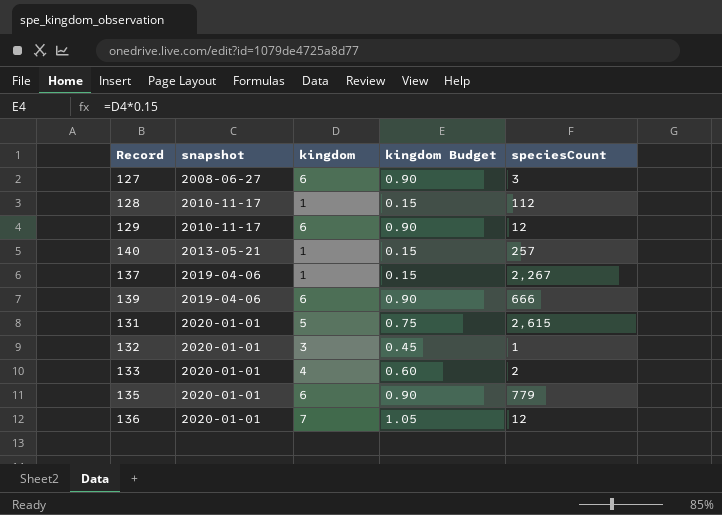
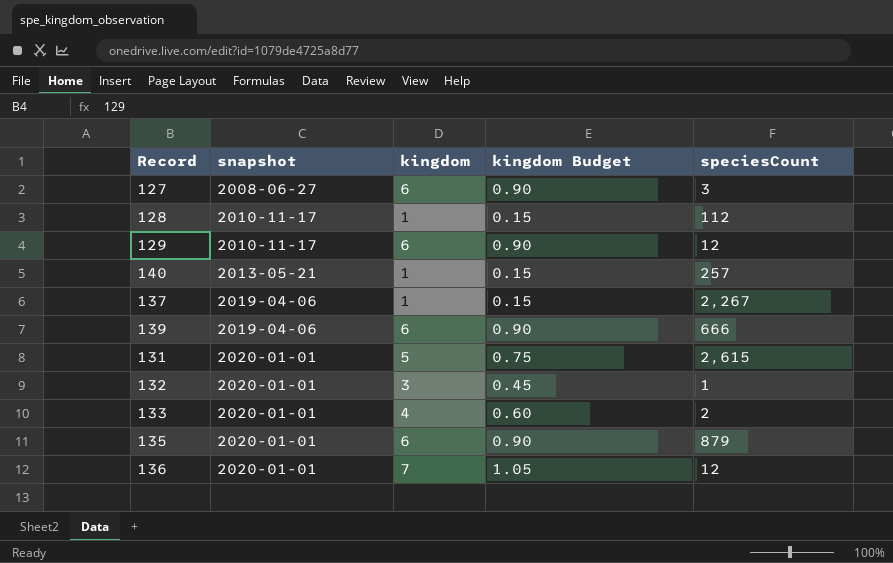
135 | speciesCount: 779 -> 879

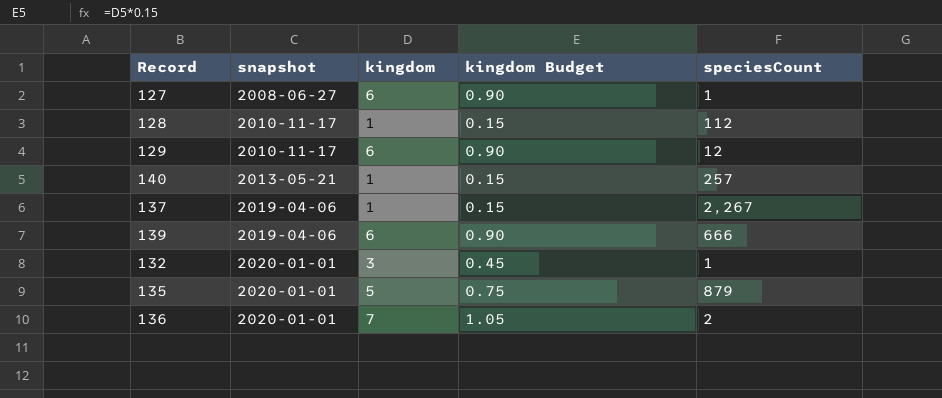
row 131: 2020-01-01 | 5 | 0.75 | 2,615 -> none
row 133: 2020-01-01 | 4 | 0.60 | 2 -> none
127 | speciesCount: 3 -> 1
135 | kingdom: 6 -> 5
135 | kingdom Budget: 0.90 -> 0.75
136 | speciesCount: 12 -> 2

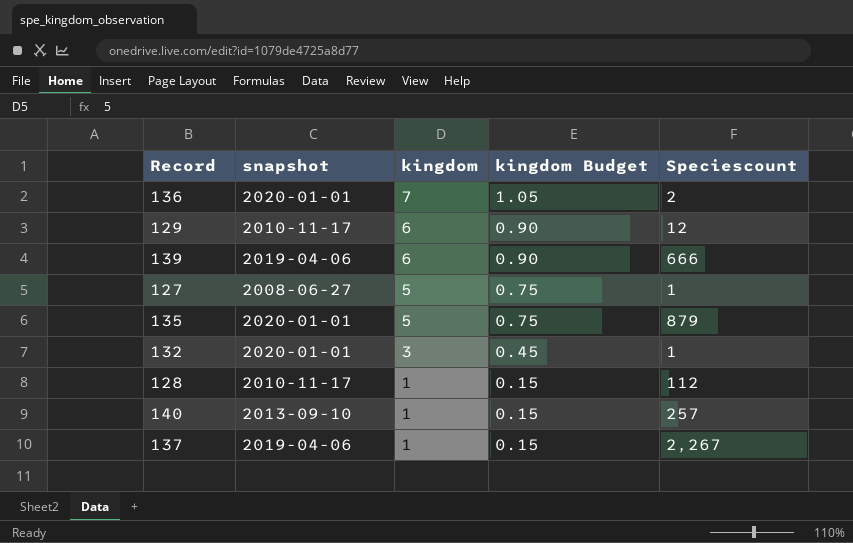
row order: snapshot ascending -> kingdom descending
column name: speciesCount -> Speciescount
127 | kingdom: 6 -> 5
127 | kingdom Budget: 0.90 -> 0.75
140 | snapshot: 2013-05-21 -> 2013-09-10

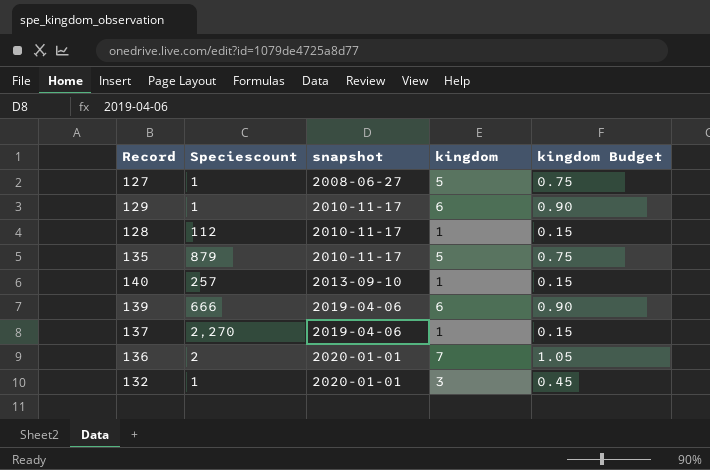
row order: kingdom descending -> snapshot ascending
column Speciescount | position: 5 -> 2
129 | Speciescount: 12 -> 1
135 | snapshot: 2020-01-01 -> 2010-11-17
137 | Speciescount: 2,267 -> 2,270

